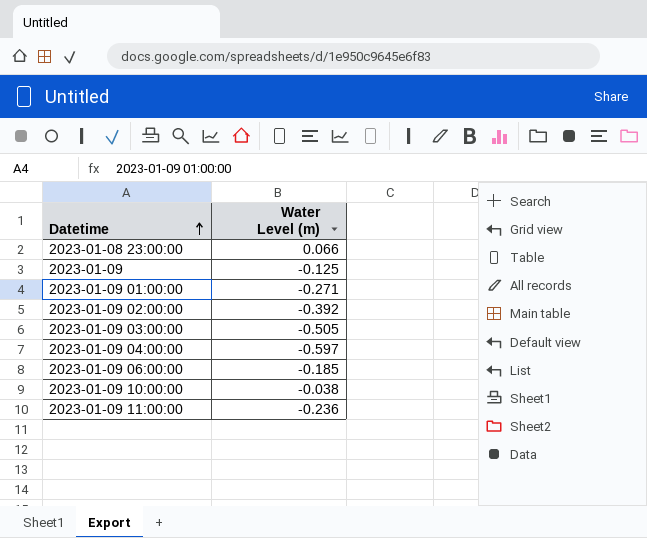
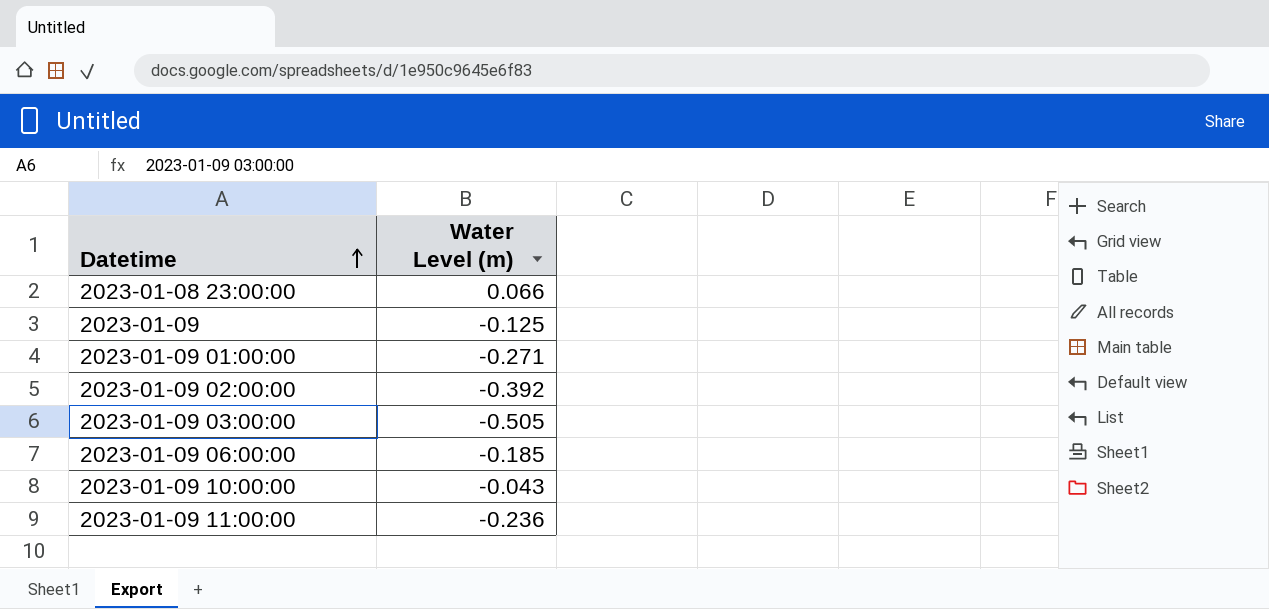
row 2023-01-09 04:00:00: -0.597 -> none
2023-01-09 10:00:00 | Water Level (m): -0.038 -> -0.043

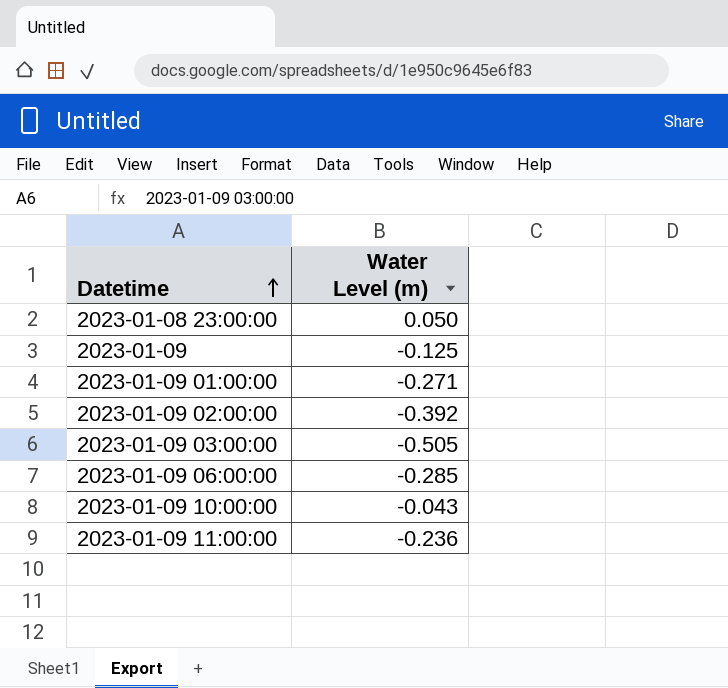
2023-01-08 23:00:00 | Water Level (m): 0.066 -> 0.050
2023-01-09 06:00:00 | Water Level (m): -0.185 -> -0.285

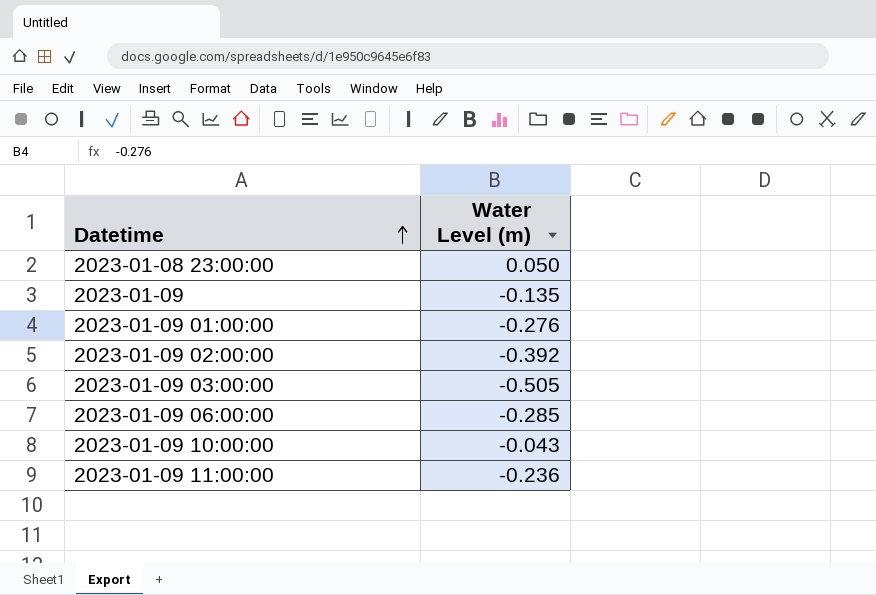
2023-01-09 | Water Level (m): -0.125 -> -0.135
2023-01-09 01:00:00 | Water Level (m): -0.271 -> -0.276

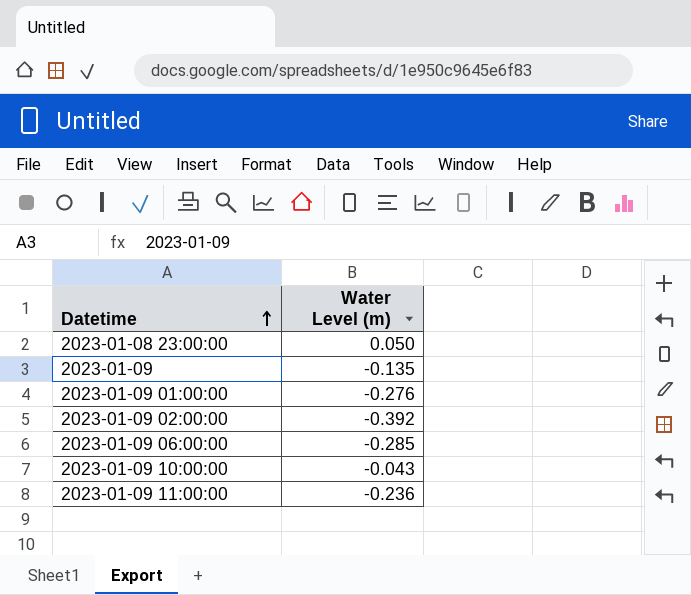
row 2023-01-09 03:00:00: -0.505 -> none

